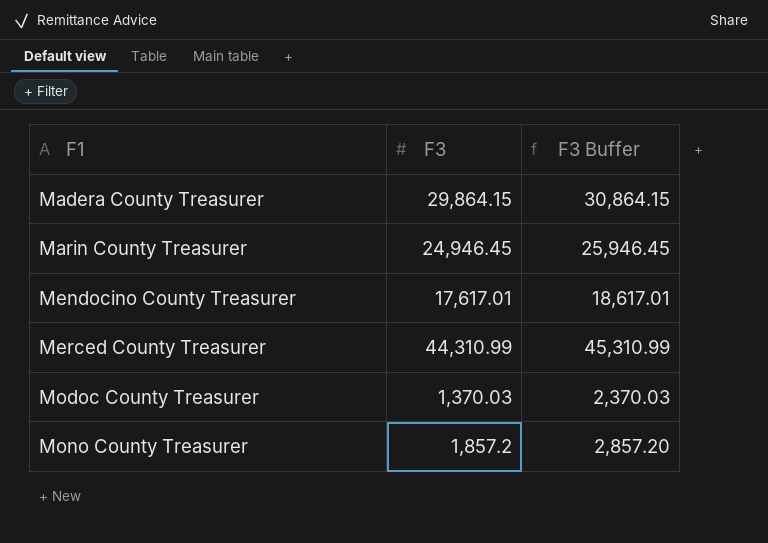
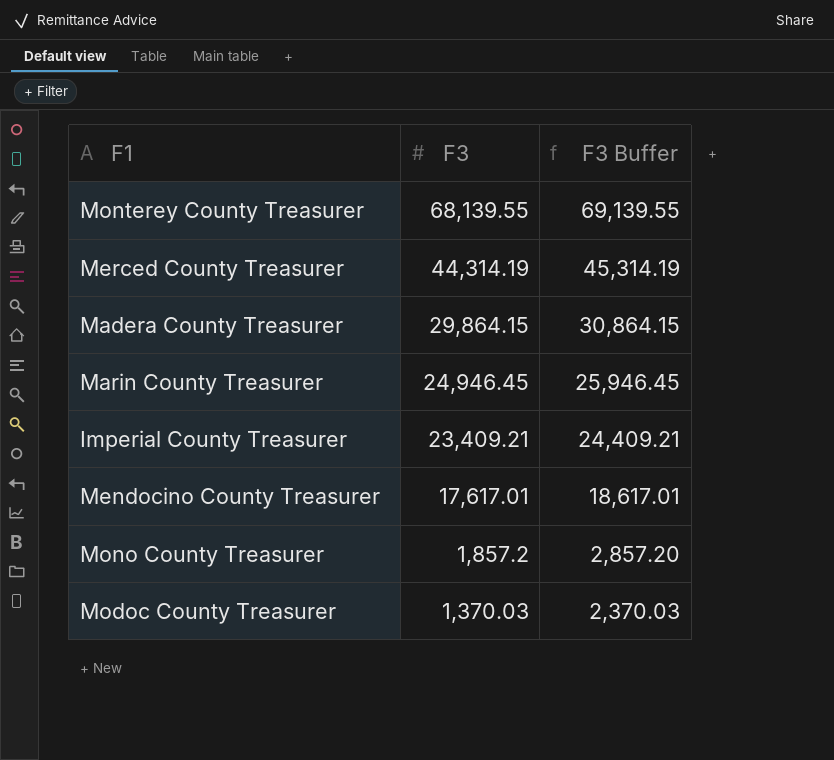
row order: F1 ascending -> F3 descending
row Monterey County Treasurer: none -> 68,139.55 | 69,139.55
Merced County Treasurer | F3: 44,310.99 -> 44,314.19
Merced County Treasurer | F3 Buffer: 45,310.99 -> 45,314.19
row Imperial County Treasurer: none -> 23,409.21 | 24,409.21

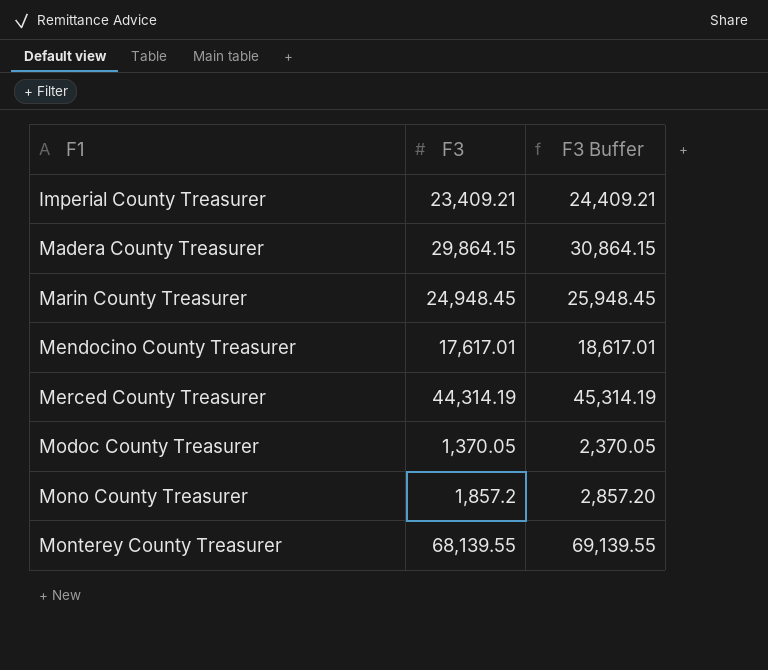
row order: F3 descending -> F1 ascending
Marin County Treasurer | F3: 24,946.45 -> 24,948.45
Marin County Treasurer | F3 Buffer: 25,946.45 -> 25,948.45
Modoc County Treasurer | F3: 1,370.03 -> 1,370.05
Modoc County Treasurer | F3 Buffer: 2,370.03 -> 2,370.05

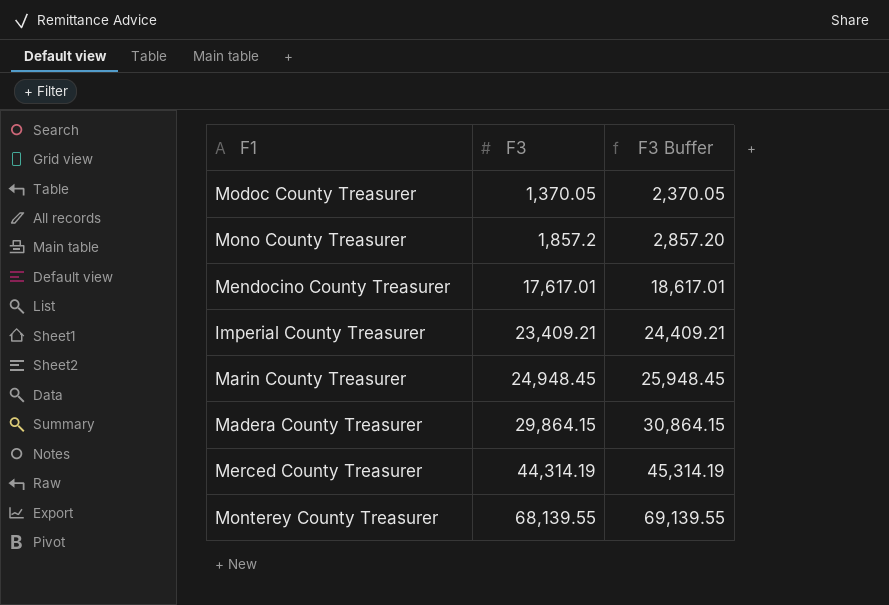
row order: F1 ascending -> F3 ascending

